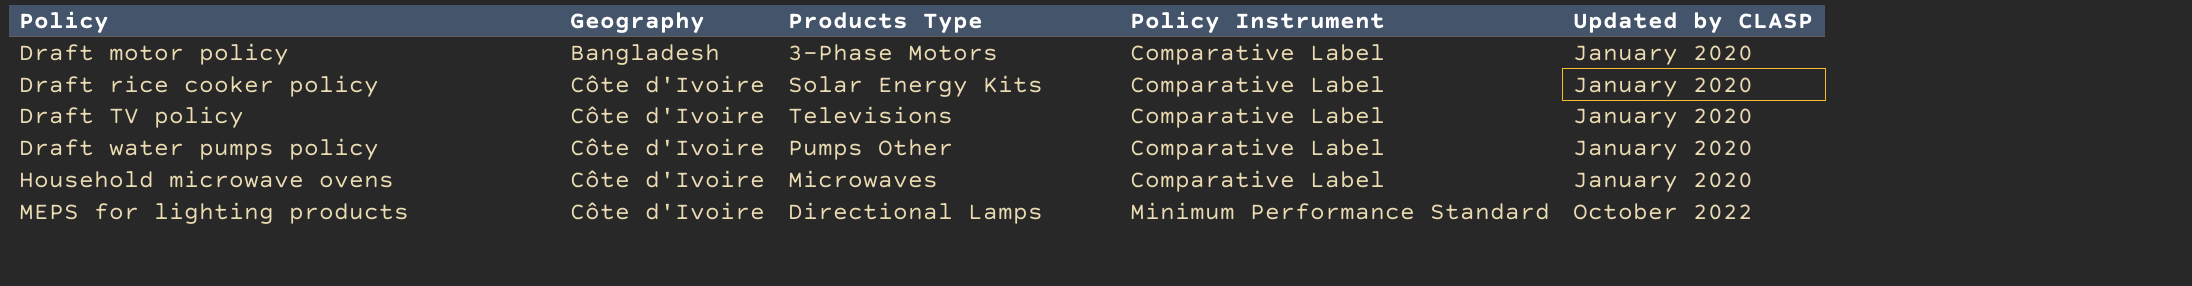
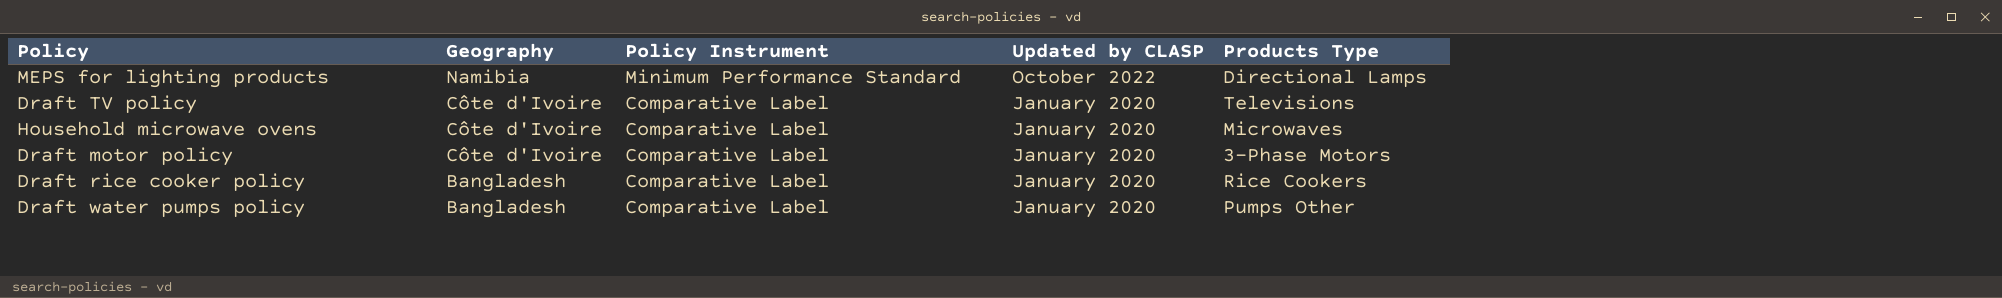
row order: Policy ascending -> Geography descending
column Products Type | position: 3 -> 5
MEPS for lighting products | Geography: Côte d'Ivoire -> Namibia
Draft motor policy | Geography: Bangladesh -> Côte d'Ivoire
Draft rice cooker policy | Geography: Côte d'Ivoire -> Bangladesh
Draft rice cooker policy | Products Type: Solar Energy Kits -> Rice Cookers
Draft water pumps policy | Geography: Côte d'Ivoire -> Bangladesh

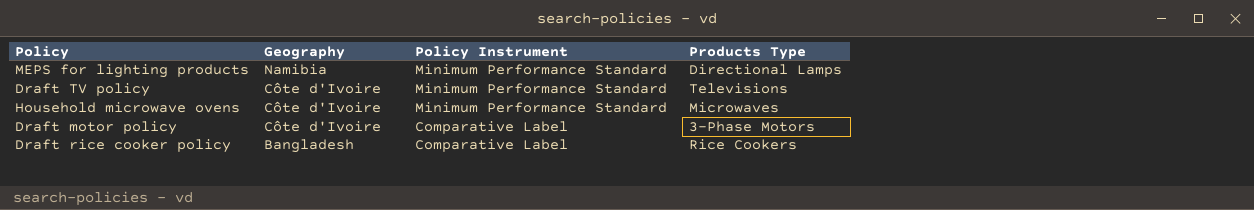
column Updated by CLASP | position: 4 -> none
row Draft water pumps policy: Bangladesh | Comparative Label | January 2020 | Pumps Other -> none
Draft TV policy | Policy Instrument: Comparative Label -> Minimum Performance Standard
Household microwave ovens | Policy Instrument: Comparative Label -> Minimum Performance Standard

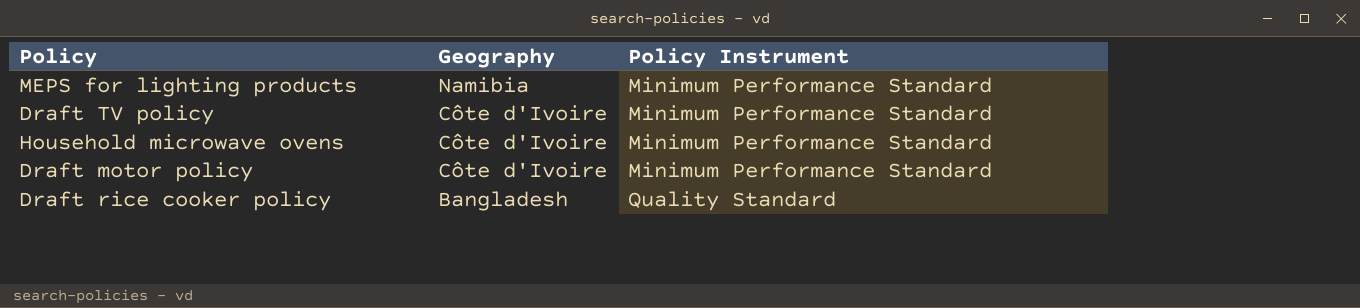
column Products Type | position: 4 -> none
Draft motor policy | Policy Instrument: Comparative Label -> Minimum Performance Standard
Draft rice cooker policy | Policy Instrument: Comparative Label -> Quality Standard

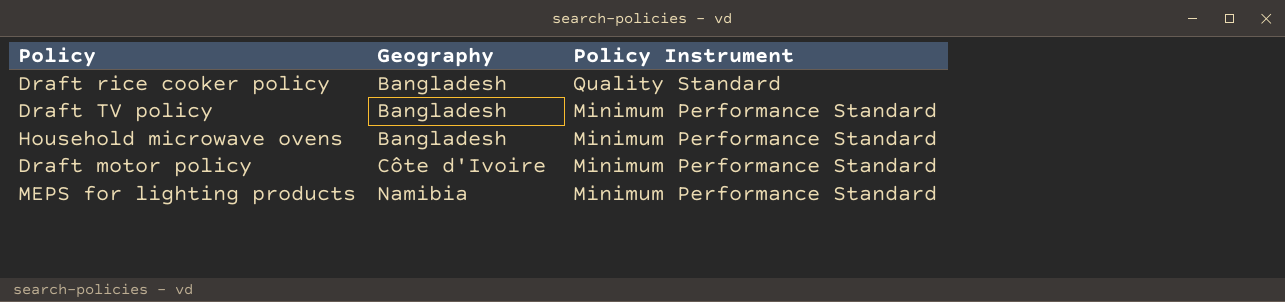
row order: Geography descending -> Geography ascending
Draft TV policy | Geography: Côte d'Ivoire -> Bangladesh
Household microwave ovens | Geography: Côte d'Ivoire -> Bangladesh

